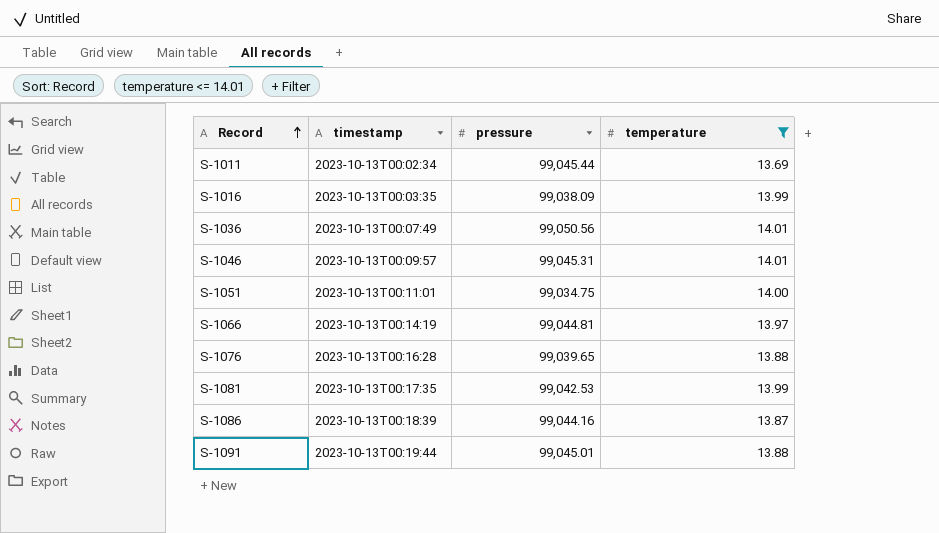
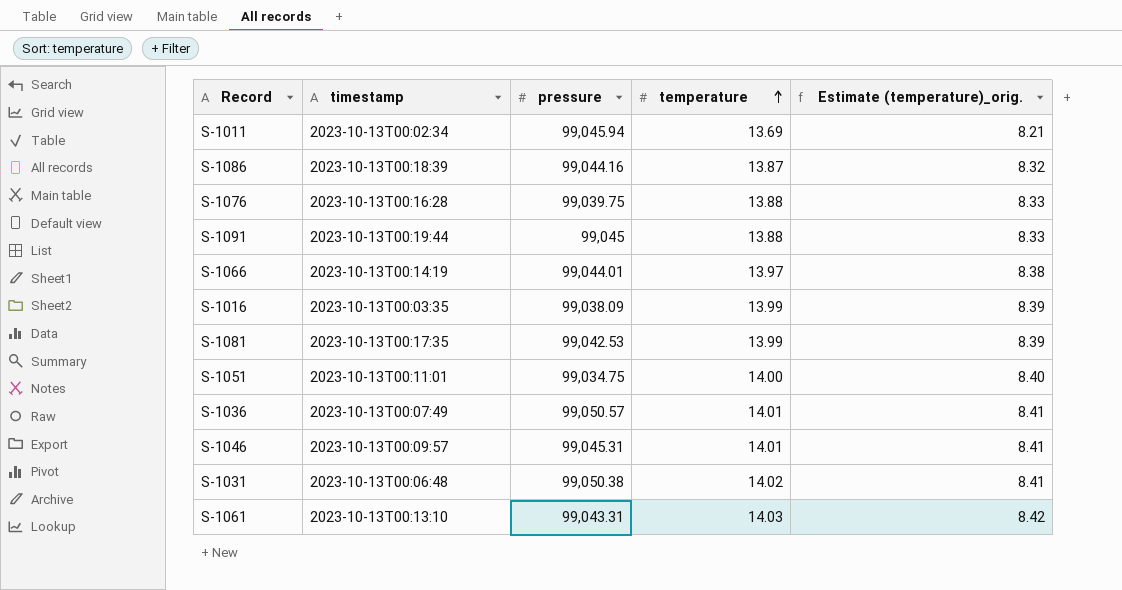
filter: temperature <= 14.01 -> none
row order: Record ascending -> temperature ascending
column Estimate (temperature)_orig. | formula: none -> [temperature] * 0.6
S-1011 | pressure: 99,045.44 -> 99,045.94
S-1076 | pressure: 99,039.65 -> 99,039.75
S-1091 | pressure: 99,045.01 -> 99,045
S-1066 | pressure: 99,044.81 -> 99,044.01
S-1036 | pressure: 99,050.56 -> 99,050.57

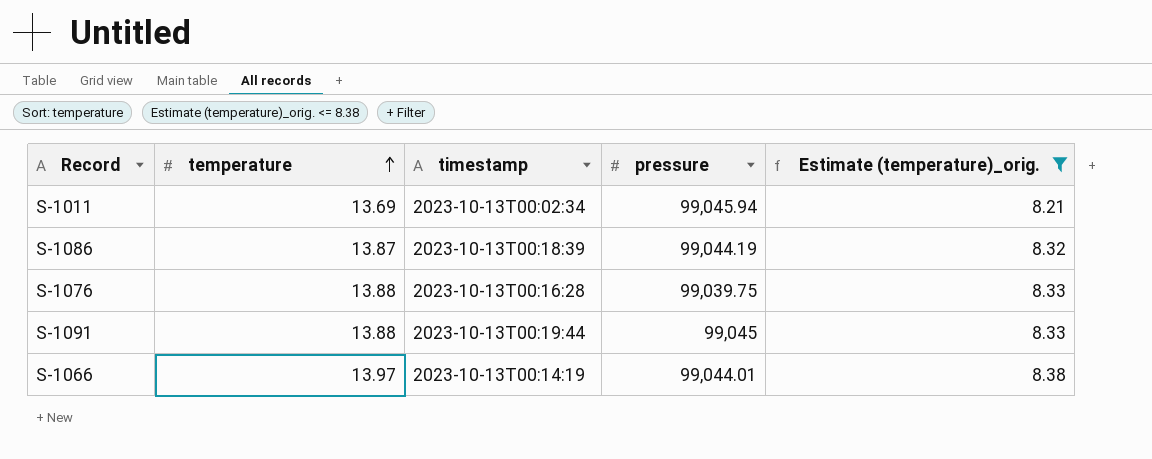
filter: none -> Estimate (temperature)_orig. <= 8.38
column temperature | position: 4 -> 2
S-1086 | pressure: 99,044.16 -> 99,044.19

